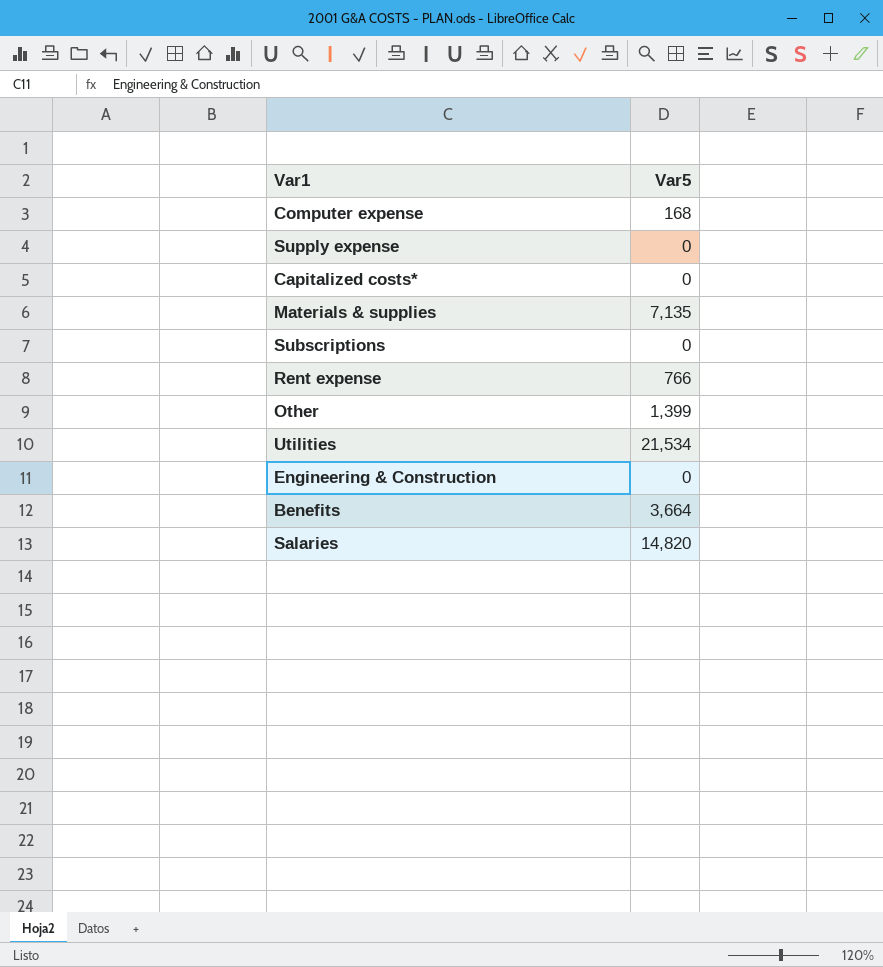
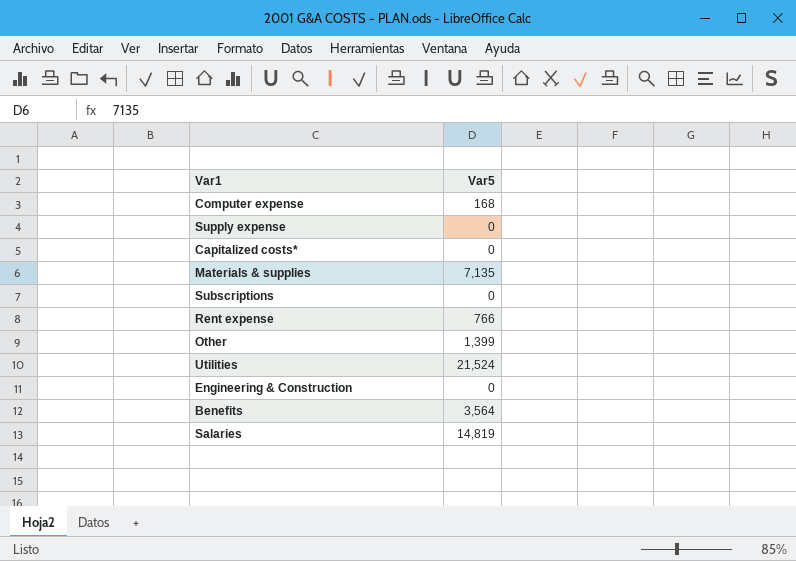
Utilities | Var5: 21,534 -> 21,524
Benefits | Var5: 3,664 -> 3,564
Salaries | Var5: 14,820 -> 14,819

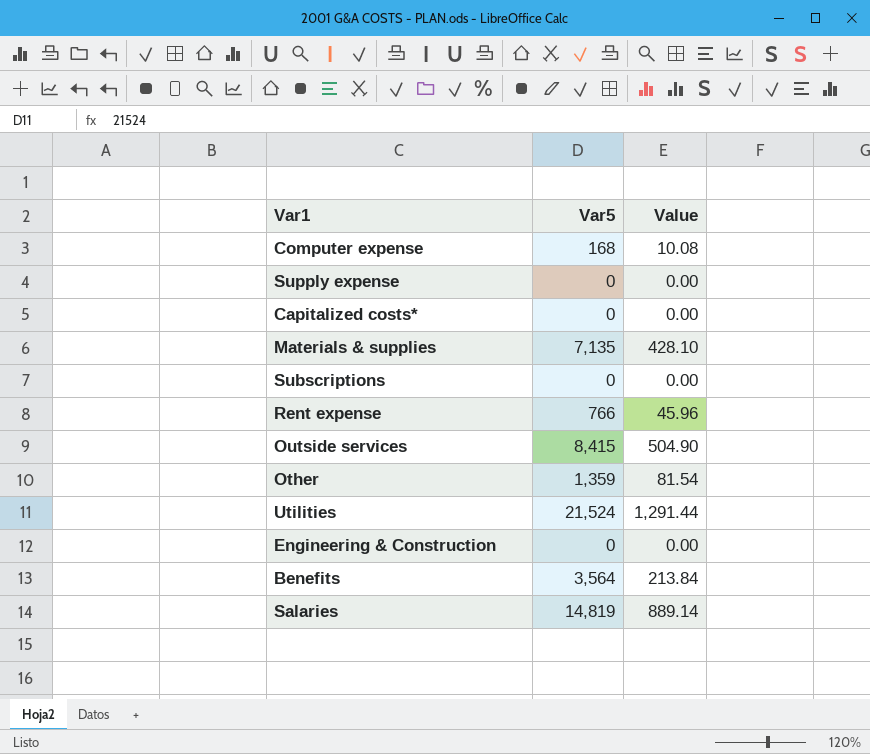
column Value | formula: none -> [Var5] * 0.06
row Outside services: none -> 8,415 | 504.90
Other | Var5: 1,399 -> 1,359

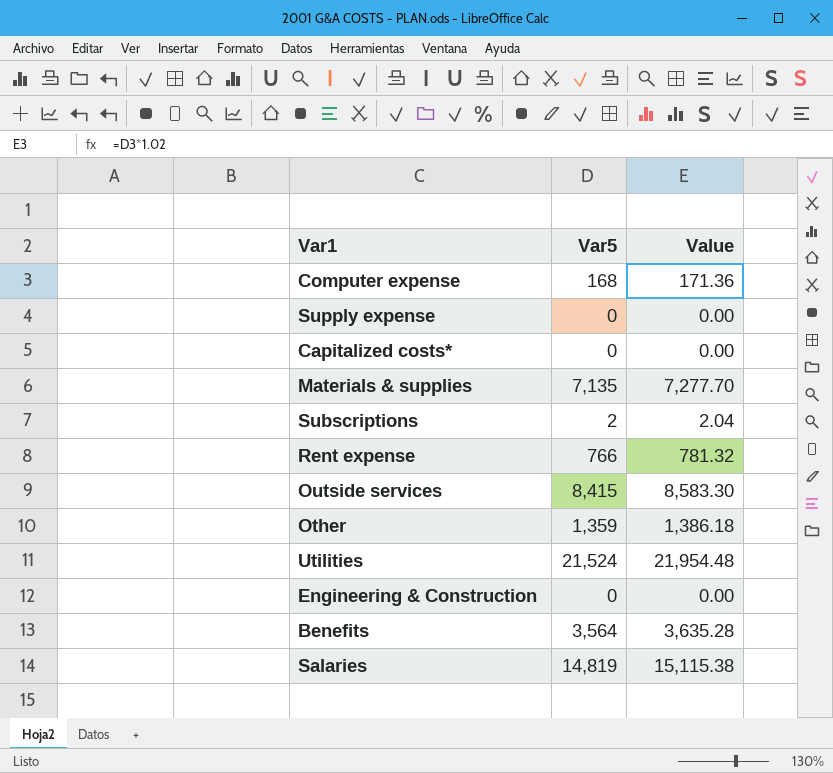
column Value | formula: [Var5] * 0.06 -> [Var5] * 1.02
Subscriptions | Var5: 0 -> 2

